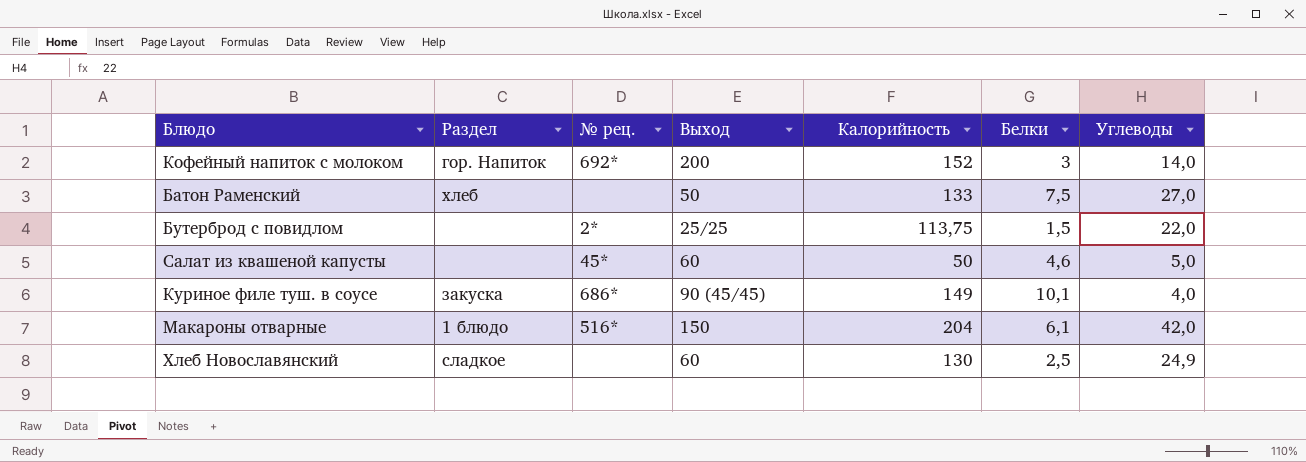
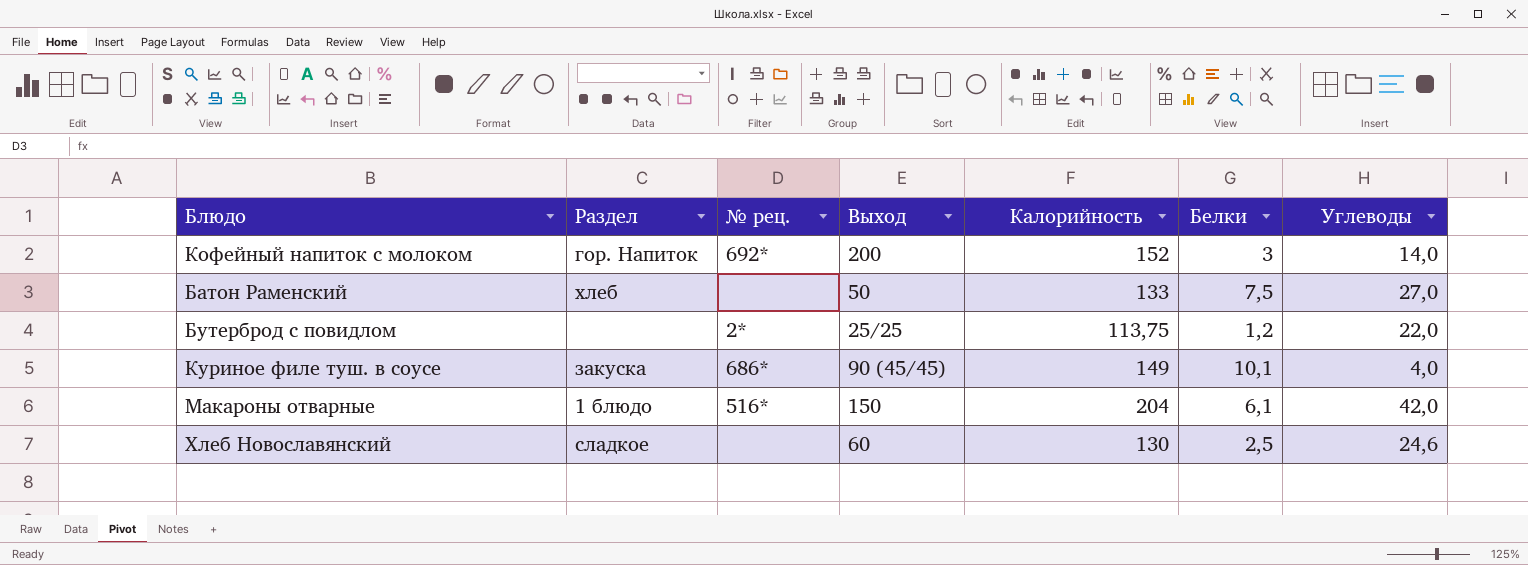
row Салат из квашеной капусты: none | 45* | 60 | 50 | 4,6 | 5,0 -> none
Бутерброд с повидлом | Белки: 1,5 -> 1,2
Хлеб Новославянский | Углеводы: 24,9 -> 24,6

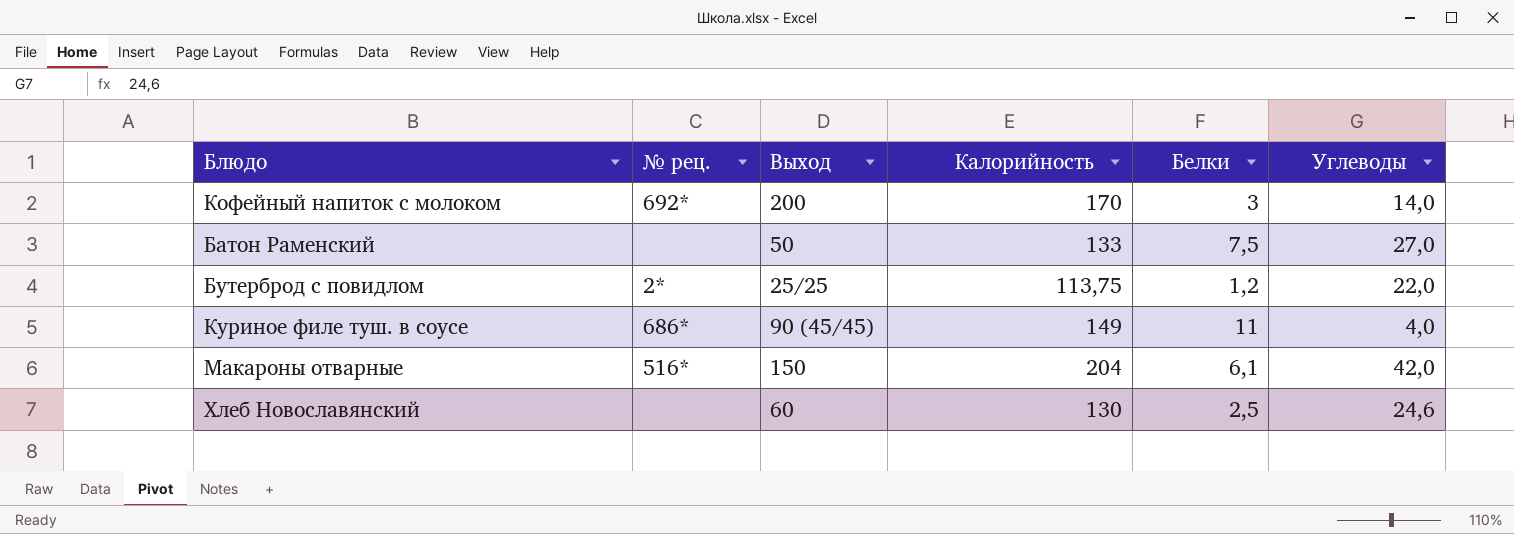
column Раздел | position: 2 -> none
Кофейный напиток с молоком | Калорийность: 152 -> 170
Куриное филе туш. в соусе | Белки: 10,1 -> 11

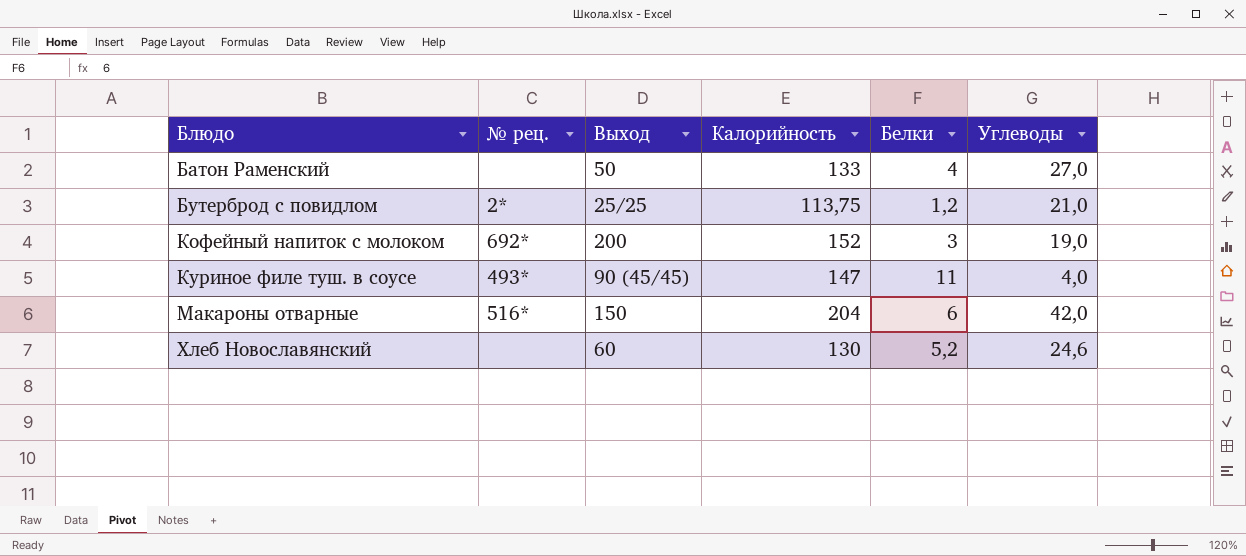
row order: none -> Блюдо ascending
Батон Раменский | Белки: 7,5 -> 4
Бутерброд с повидлом | Углеводы: 22,0 -> 21,0
Кофейный напиток с молоком | Калорийность: 170 -> 152
Кофейный напиток с молоком | Углеводы: 14,0 -> 19,0
Куриное филе туш. в соусе | № рец.: 686* -> 493*
Куриное филе туш. в соусе | Калорийность: 149 -> 147
Макароны отварные | Белки: 6,1 -> 6
Хлеб Новославянский | Белки: 2,5 -> 5,2

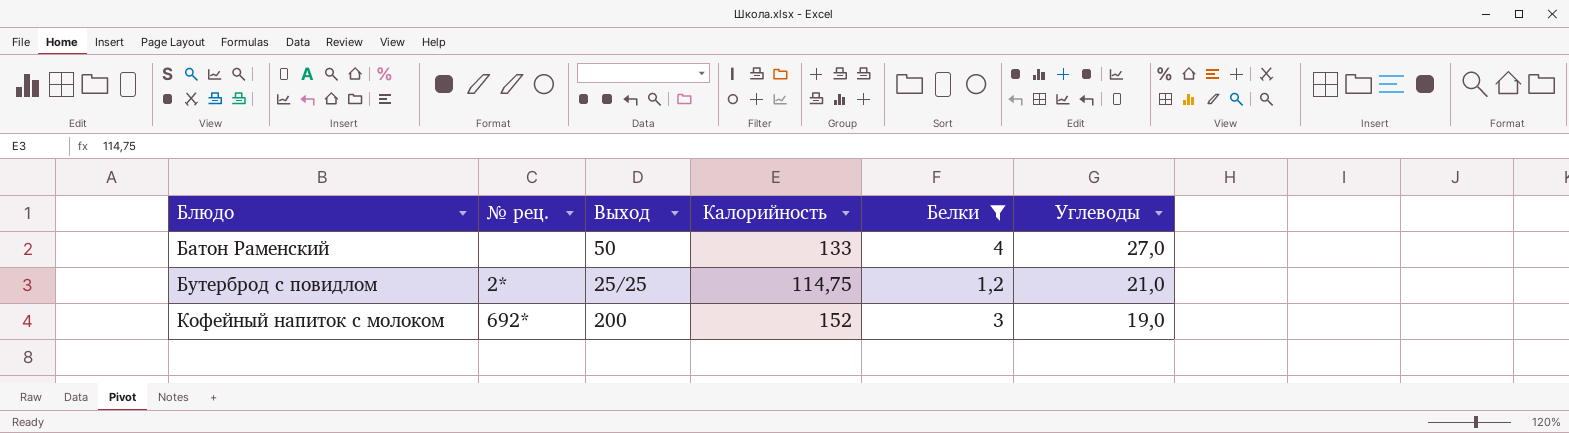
filter: none -> Белки <= 4
Бутерброд с повидлом | Калорийность: 113,75 -> 114,75

